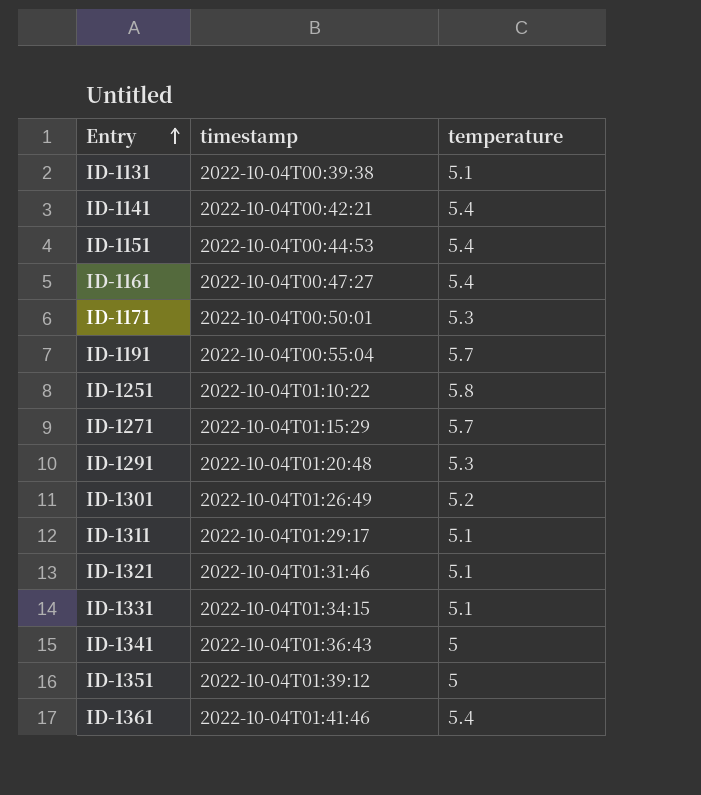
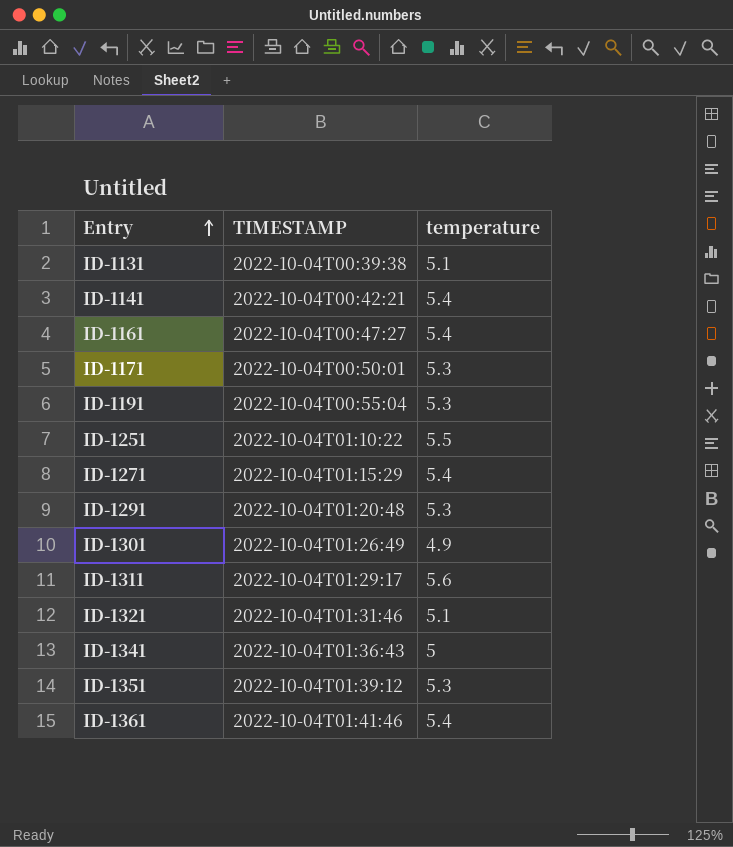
column name: timestamp -> TIMESTAMP
row ID-1151: 2022-10-04T00:44:53 | 5.4 -> none
row ID-1331: 2022-10-04T01:34:15 | 5.1 -> none
ID-1191 | temperature: 5.7 -> 5.3
ID-1251 | temperature: 5.8 -> 5.5
ID-1271 | temperature: 5.7 -> 5.4
ID-1301 | temperature: 5.2 -> 4.9
ID-1311 | temperature: 5.1 -> 5.6
ID-1351 | temperature: 5 -> 5.3

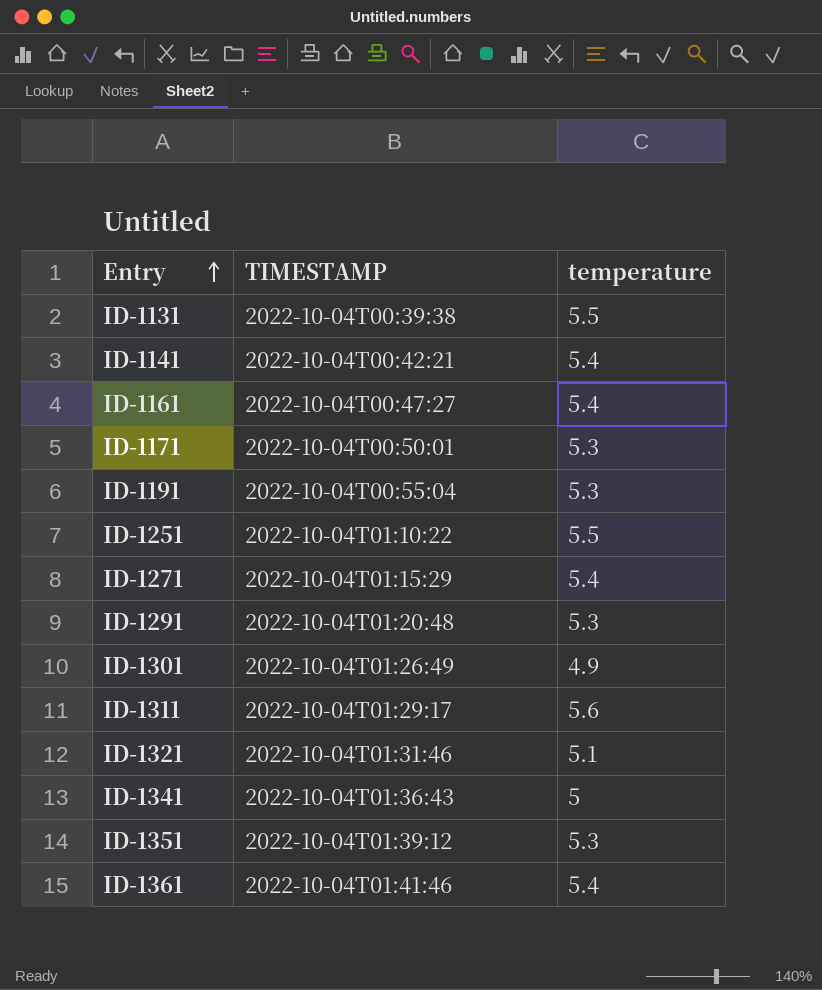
ID-1131 | temperature: 5.1 -> 5.5

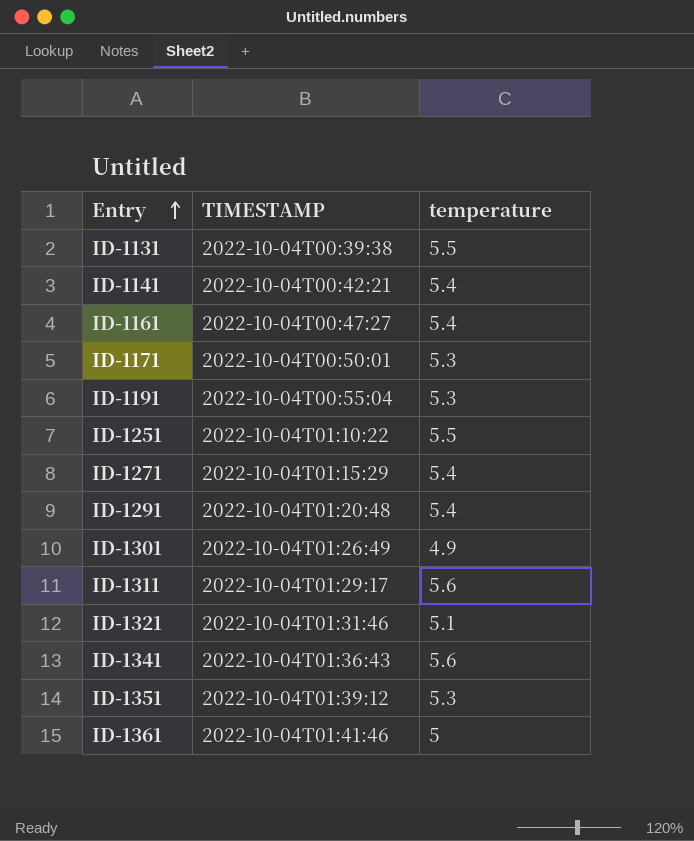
ID-1291 | temperature: 5.3 -> 5.4
ID-1341 | temperature: 5 -> 5.6
ID-1361 | temperature: 5.4 -> 5

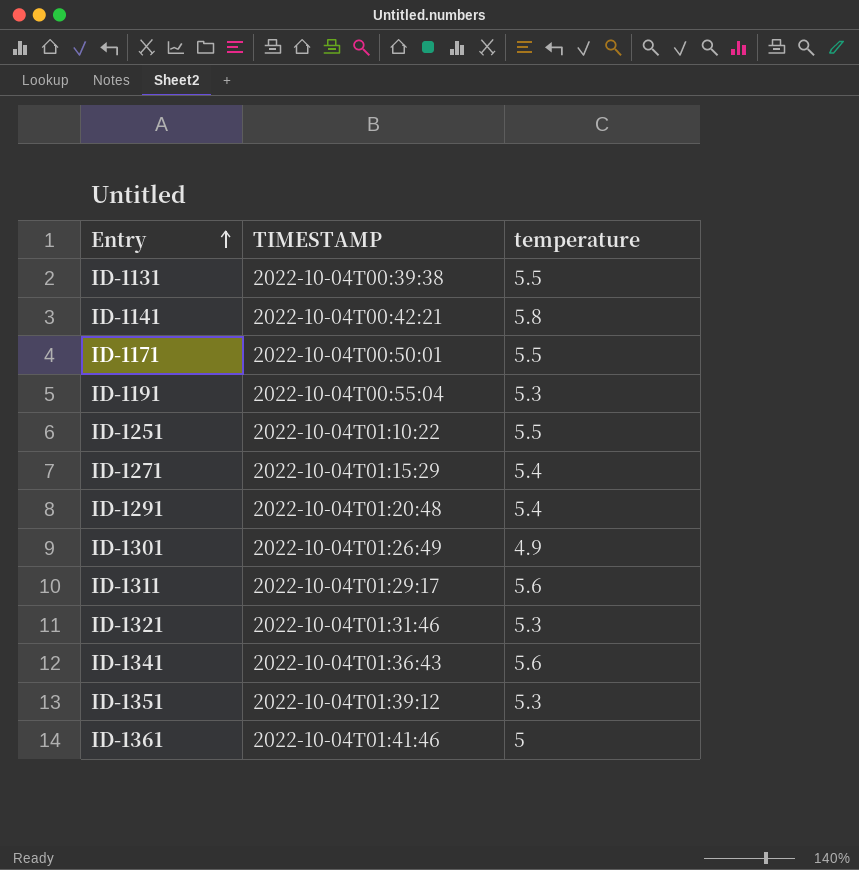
row ID-1161: 2022-10-04T00:47:27 | 5.4 -> none
ID-1141 | temperature: 5.4 -> 5.8
ID-1171 | temperature: 5.3 -> 5.5
ID-1321 | temperature: 5.1 -> 5.3

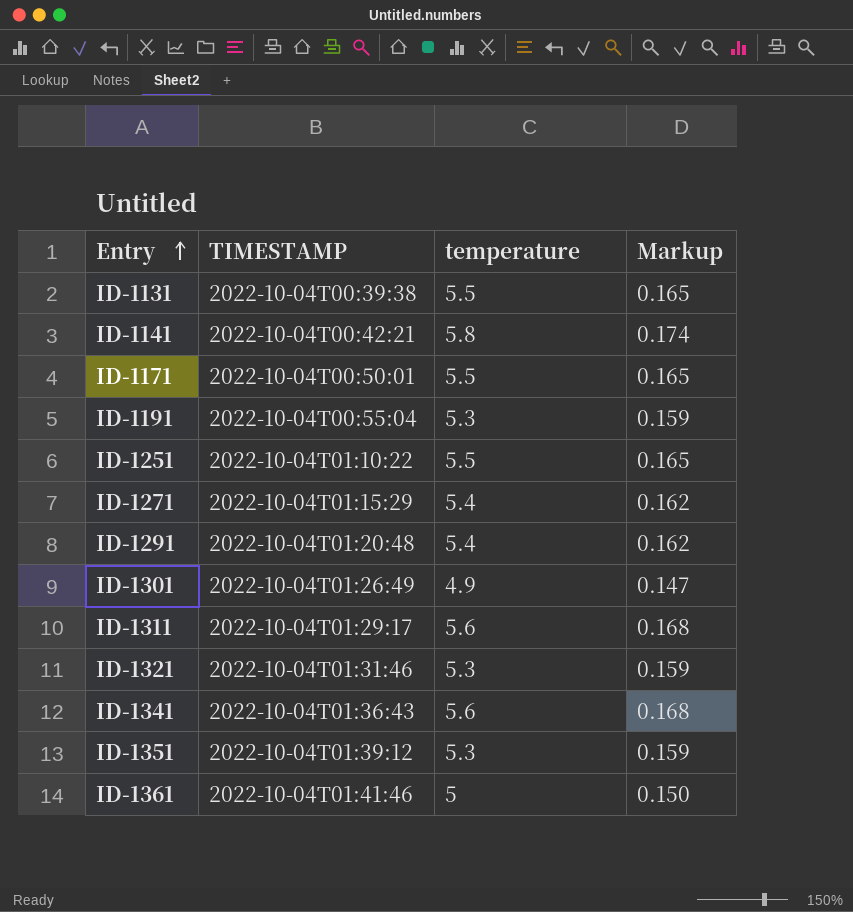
column Markup | formula: none -> [temperature] * 0.03

